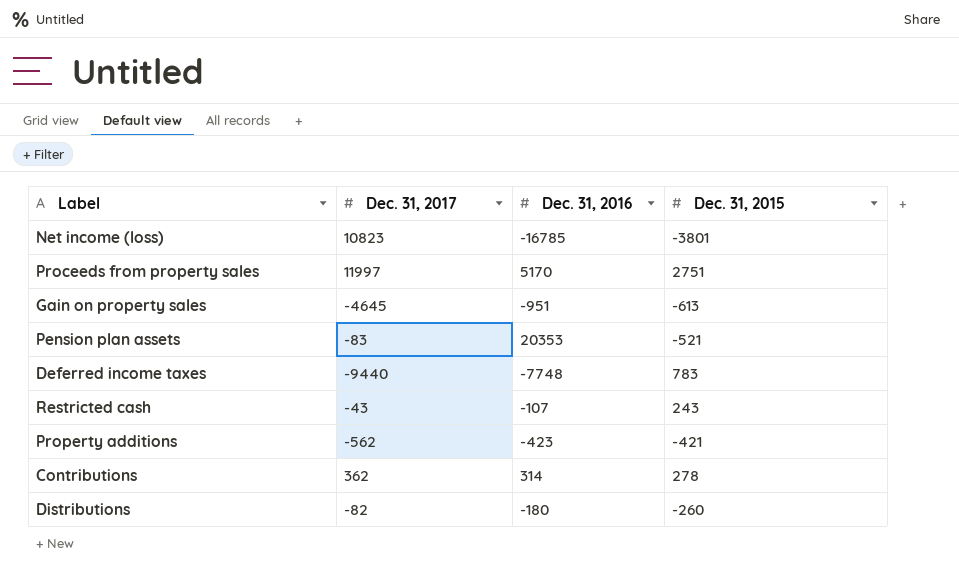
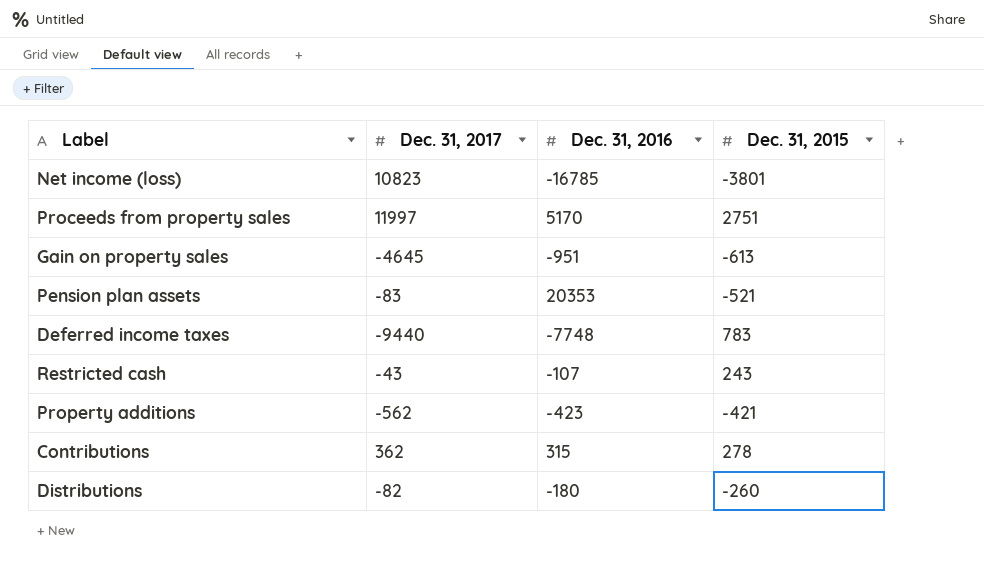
Contributions | Dec. 31, 2016: 314 -> 315

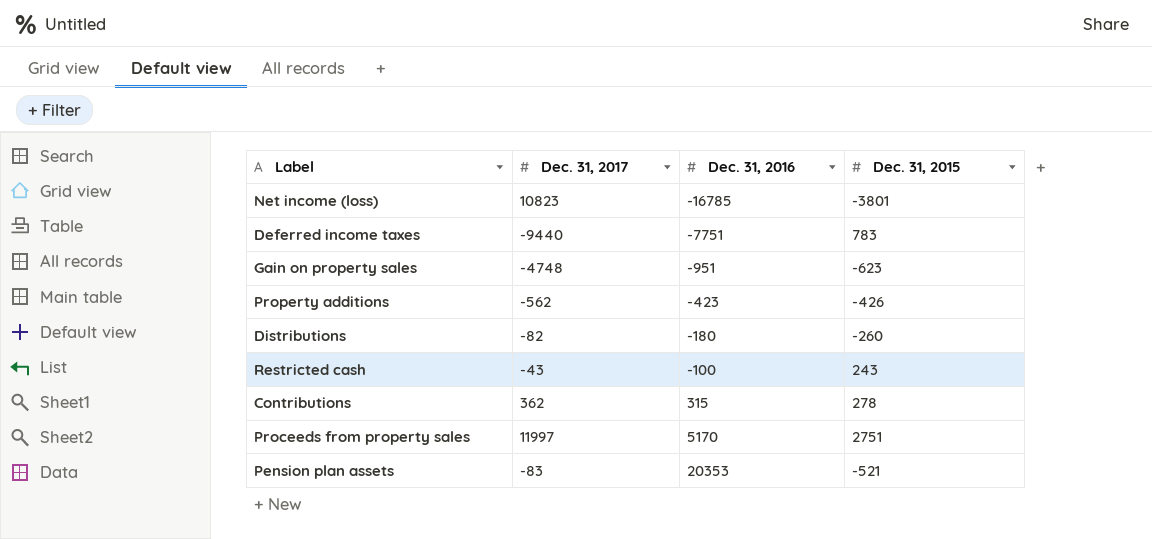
row order: none -> Dec. 31, 2016 ascending
Deferred income taxes | Dec. 31, 2016: -7748 -> -7751
Gain on property sales | Dec. 31, 2017: -4645 -> -4748
Gain on property sales | Dec. 31, 2015: -613 -> -623
Property additions | Dec. 31, 2015: -421 -> -426
Restricted cash | Dec. 31, 2016: -107 -> -100

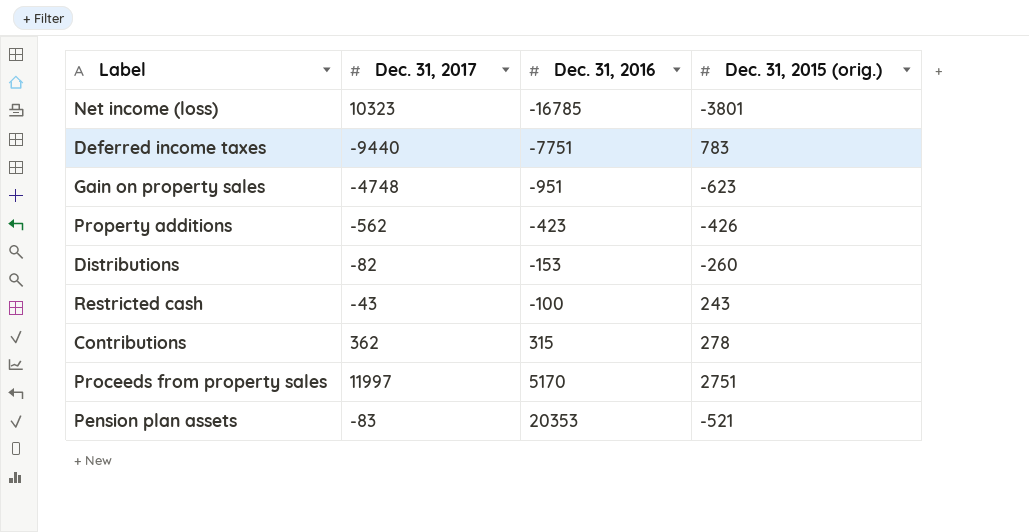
column name: Dec. 31, 2015 -> Dec. 31, 2015 (orig.)
Net income (loss) | Dec. 31, 2017: 10823 -> 10323
Distributions | Dec. 31, 2016: -180 -> -153

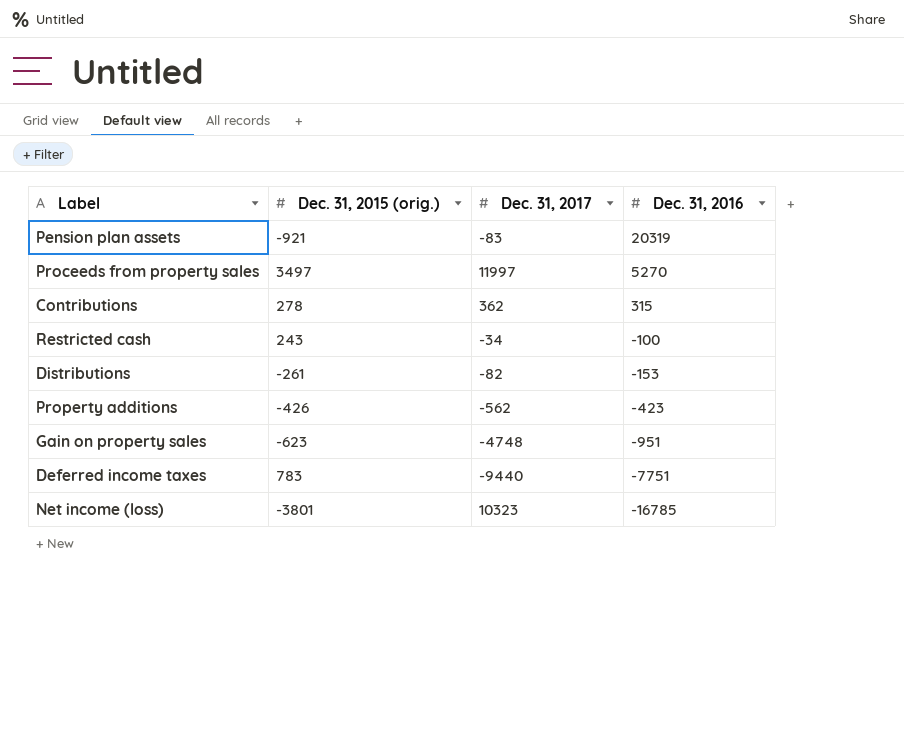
row order: Dec. 31, 2016 ascending -> Dec. 31, 2016 descending
column Dec. 31, 2015 (orig.) | position: 4 -> 2
Pension plan assets | Dec. 31, 2015 (orig.): -521 -> -921
Pension plan assets | Dec. 31, 2016: 20353 -> 20319
Proceeds from property sales | Dec. 31, 2015 (orig.): 2751 -> 3497
Proceeds from property sales | Dec. 31, 2016: 5170 -> 5270
Restricted cash | Dec. 31, 2017: -43 -> -34
Distributions | Dec. 31, 2015 (orig.): -260 -> -261

